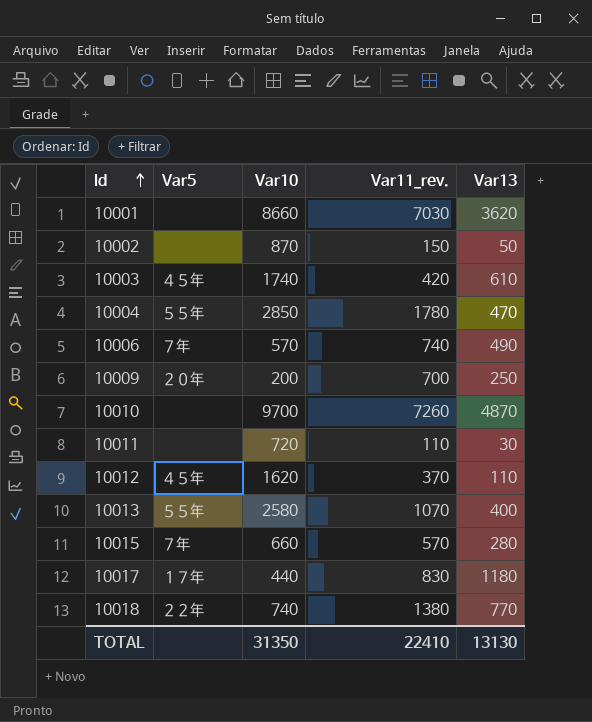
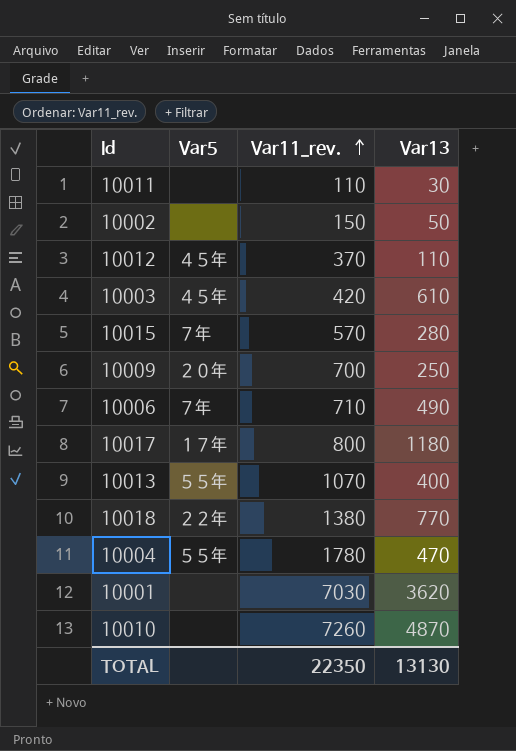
row order: Id ascending -> Var11_rev. ascending
column Var10 | position: 3 -> none
10006 | Var11_rev.: 740 -> 710
10017 | Var11_rev.: 830 -> 800
TOTAL | Var11_rev.: 22410 -> 22350

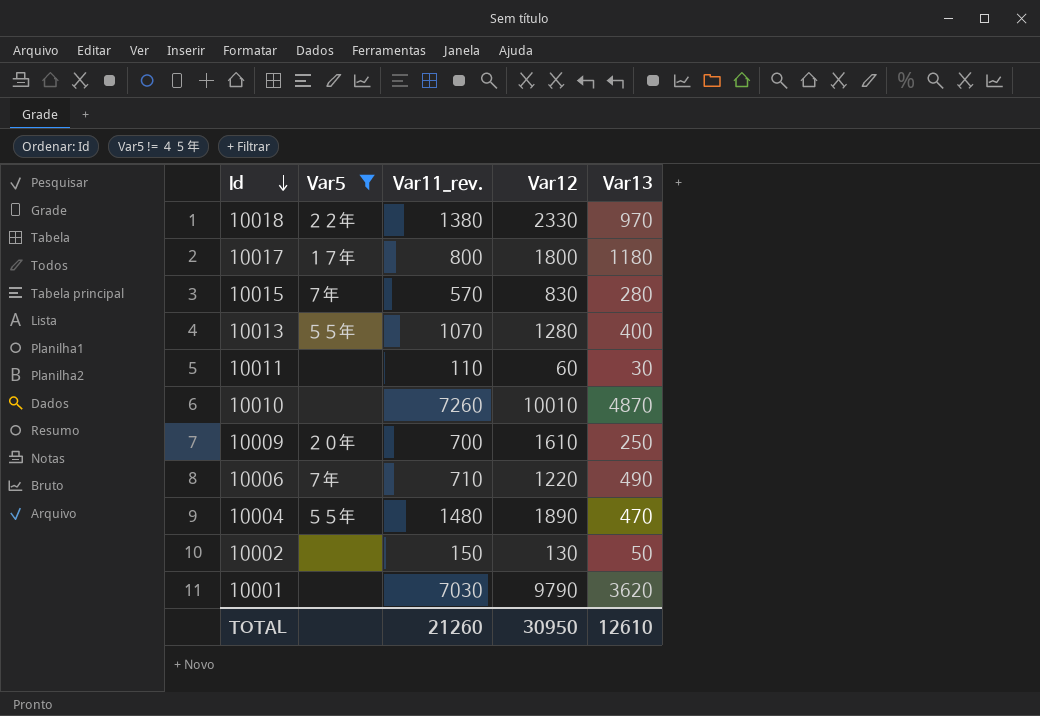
filter: none -> Var5 != ４５年
row order: Var11_rev. ascending -> Id descending
column Var12 | position: none -> 4
10018 | Var13: 770 -> 970
10004 | Var11_rev.: 1780 -> 1480
TOTAL | Var11_rev.: 22350 -> 21260
TOTAL | Var13: 13130 -> 12610

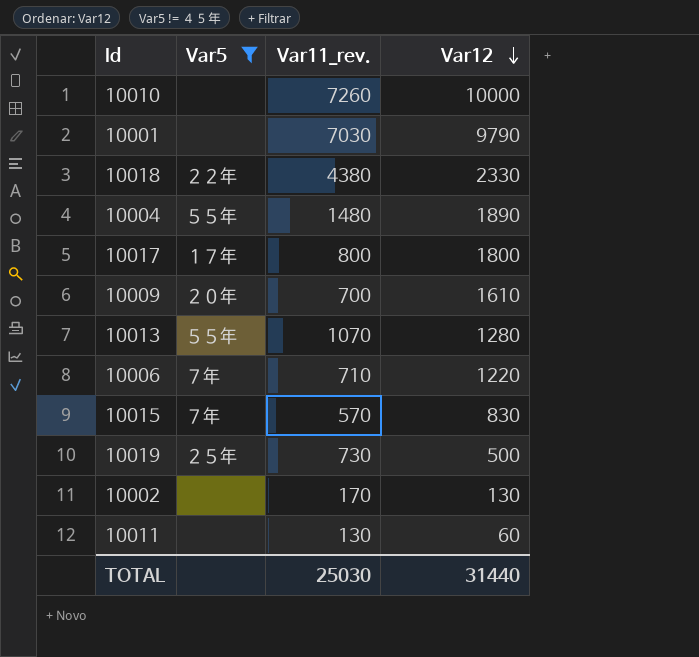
row order: Id descending -> Var12 descending
column Var13 | position: 5 -> none
10010 | Var12: 10010 -> 10000
10018 | Var11_rev.: 1380 -> 4380
row 10019: none -> ２５年 | 730 | 500
10002 | Var11_rev.: 150 -> 170
10011 | Var11_rev.: 110 -> 130
TOTAL | Var11_rev.: 21260 -> 25030
TOTAL | Var12: 30950 -> 31440

